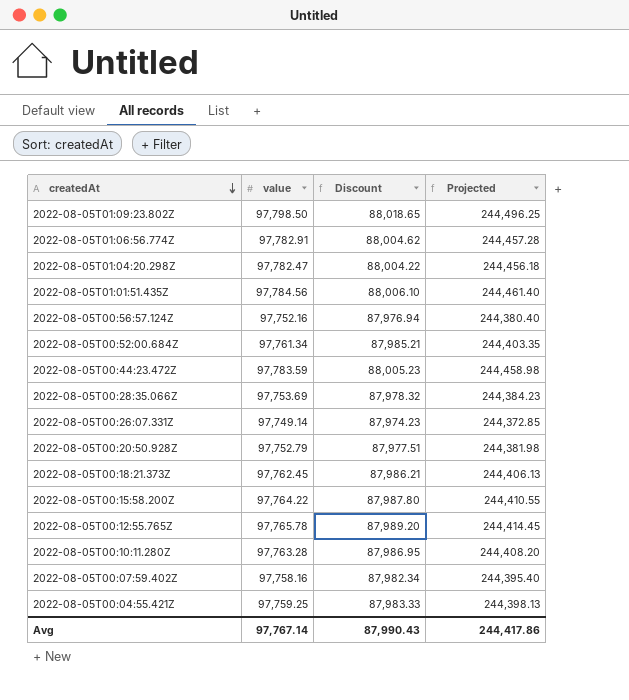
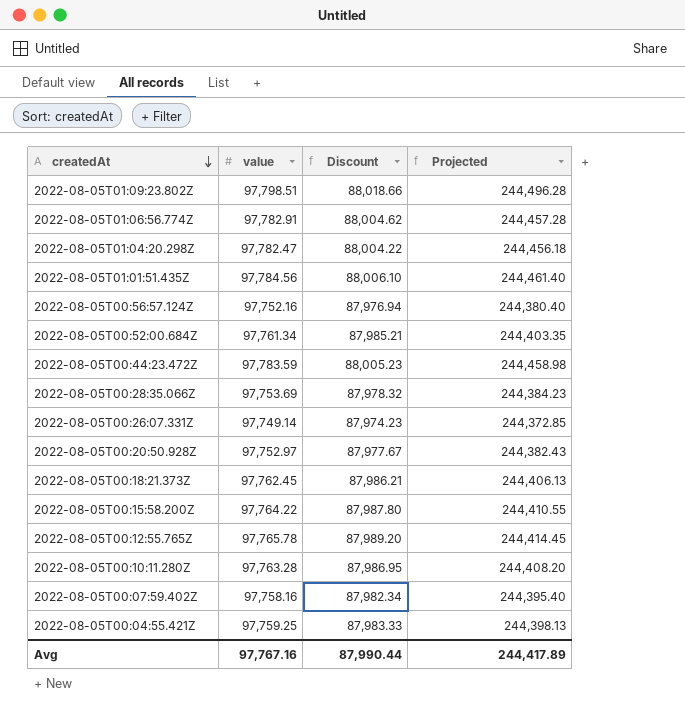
2022-08-05T01:09:23.802Z | value: 97,798.50 -> 97,798.51
2022-08-05T01:09:23.802Z | Discount: 88,018.65 -> 88,018.66
2022-08-05T01:09:23.802Z | Projected: 244,496.25 -> 244,496.28
2022-08-05T00:20:50.928Z | value: 97,752.79 -> 97,752.97
2022-08-05T00:20:50.928Z | Discount: 87,977.51 -> 87,977.67
2022-08-05T00:20:50.928Z | Projected: 244,381.98 -> 244,382.43
Avg | value: 97,767.14 -> 97,767.16
Avg | Discount: 87,990.43 -> 87,990.44
Avg | Projected: 244,417.86 -> 244,417.89

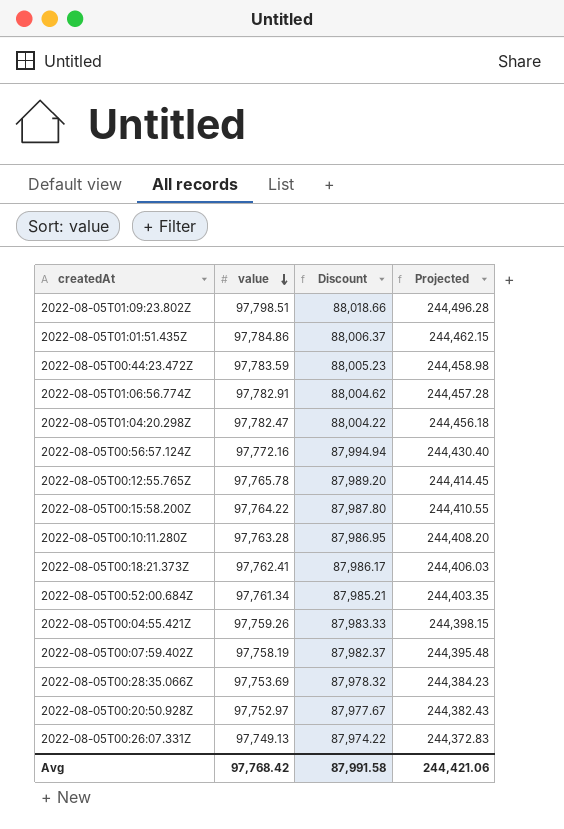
row order: createdAt descending -> value descending
2022-08-05T01:01:51.435Z | value: 97,784.56 -> 97,784.86
2022-08-05T01:01:51.435Z | Discount: 88,006.10 -> 88,006.37
2022-08-05T01:01:51.435Z | Projected: 244,461.40 -> 244,462.15
2022-08-05T00:56:57.124Z | value: 97,752.16 -> 97,772.16
2022-08-05T00:56:57.124Z | Discount: 87,976.94 -> 87,994.94
2022-08-05T00:56:57.124Z | Projected: 244,380.40 -> 244,430.40
2022-08-05T00:18:21.373Z | value: 97,762.45 -> 97,762.41
2022-08-05T00:18:21.373Z | Discount: 87,986.21 -> 87,986.17
2022-08-05T00:18:21.373Z | Projected: 244,406.13 -> 244,406.03
2022-08-05T00:04:55.421Z | value: 97,759.25 -> 97,759.26
2022-08-05T00:04:55.421Z | Projected: 244,398.13 -> 244,398.15
2022-08-05T00:07:59.402Z | value: 97,758.16 -> 97,758.19
2022-08-05T00:07:59.402Z | Discount: 87,982.34 -> 87,982.37
2022-08-05T00:07:59.402Z | Projected: 244,395.40 -> 244,395.48
2022-08-05T00:26:07.331Z | value: 97,749.14 -> 97,749.13
2022-08-05T00:26:07.331Z | Discount: 87,974.23 -> 87,974.22
2022-08-05T00:26:07.331Z | Projected: 244,372.85 -> 244,372.83
Avg | value: 97,767.16 -> 97,768.42
Avg | Discount: 87,990.44 -> 87,991.58
Avg | Projected: 244,417.89 -> 244,421.06

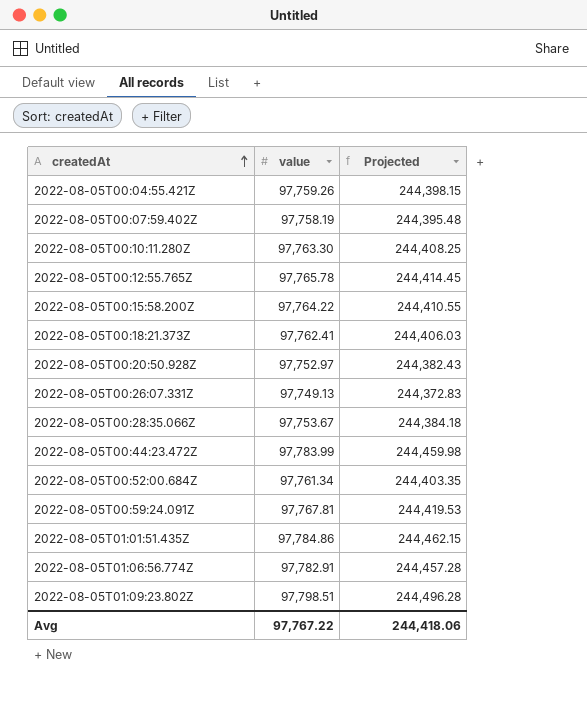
row order: value descending -> createdAt ascending
column Discount | formula: [value] * 0.9 -> none
row 2022-08-05T01:04:20.298Z: 97,782.47 | 88,004.22 | 244,456.18 -> none
row 2022-08-05T00:56:57.124Z: 97,772.16 | 87,994.94 | 244,430.40 -> none
2022-08-05T00:10:11.280Z | value: 97,763.28 -> 97,763.30
2022-08-05T00:10:11.280Z | Projected: 244,408.20 -> 244,408.25
2022-08-05T00:28:35.066Z | value: 97,753.69 -> 97,753.67
2022-08-05T00:28:35.066Z | Projected: 244,384.23 -> 244,384.18
2022-08-05T00:44:23.472Z | value: 97,783.59 -> 97,783.99
2022-08-05T00:44:23.472Z | Projected: 244,458.98 -> 244,459.98
row 2022-08-05T00:59:24.091Z: none -> 97,767.81 | 244,419.53
Avg | value: 97,768.42 -> 97,767.22
Avg | Projected: 244,421.06 -> 244,418.06

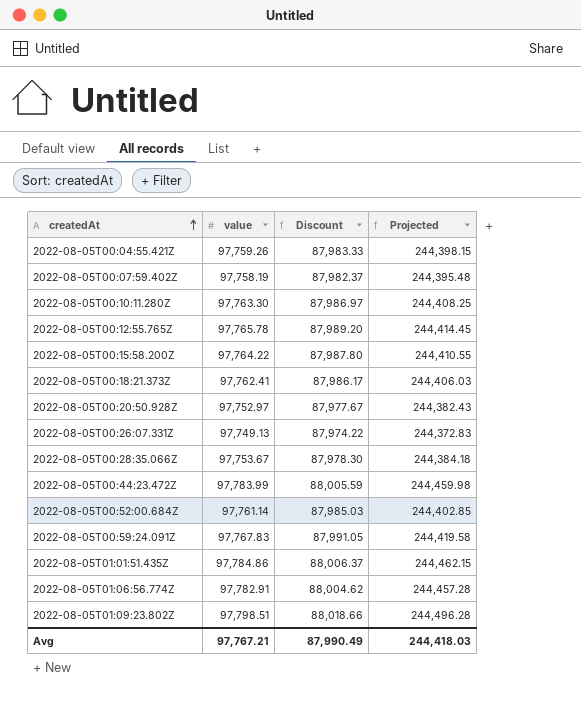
column Discount | formula: none -> [value] * 0.9
2022-08-05T00:52:00.684Z | value: 97,761.34 -> 97,761.14
2022-08-05T00:52:00.684Z | Projected: 244,403.35 -> 244,402.85
2022-08-05T00:59:24.091Z | value: 97,767.81 -> 97,767.83
2022-08-05T00:59:24.091Z | Projected: 244,419.53 -> 244,419.58
Avg | value: 97,767.22 -> 97,767.21
Avg | Projected: 244,418.06 -> 244,418.03

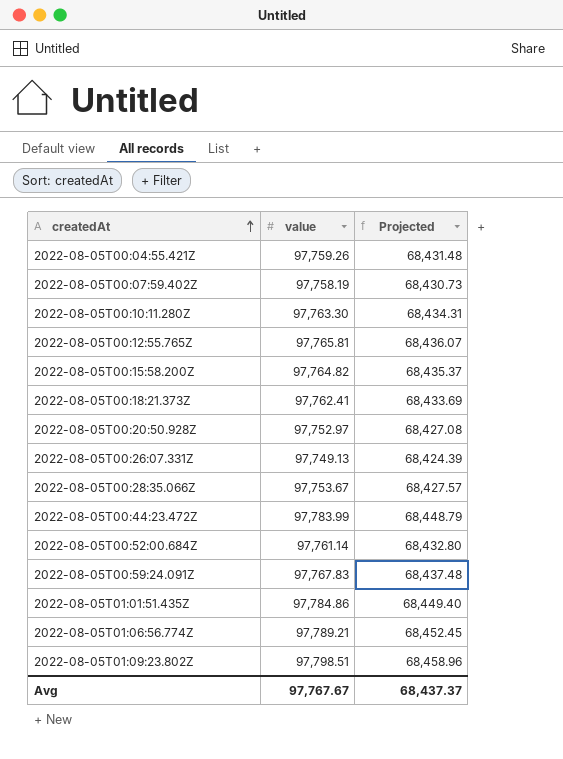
column Discount | formula: [value] * 0.9 -> none
column Projected | formula: [value] * 2.5 -> [value] * 0.7
2022-08-05T00:12:55.765Z | value: 97,765.78 -> 97,765.81
2022-08-05T00:15:58.200Z | value: 97,764.22 -> 97,764.82
2022-08-05T01:06:56.774Z | value: 97,782.91 -> 97,789.21
Avg | value: 97,767.21 -> 97,767.67
Avg | Projected: 244,418.03 -> 68,437.37

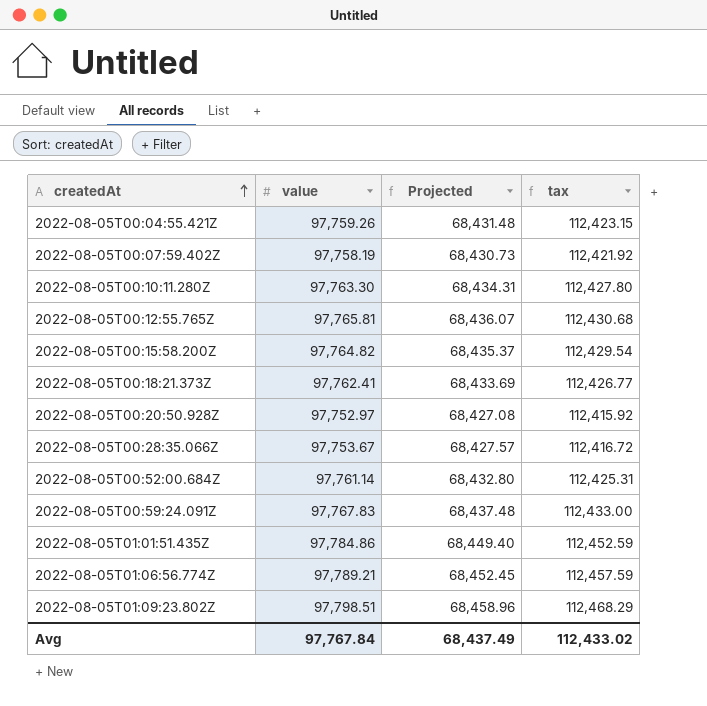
column tax | formula: none -> [value] * 1.15
row 2022-08-05T00:26:07.331Z: 97,749.13 | 68,424.39 -> none
row 2022-08-05T00:44:23.472Z: 97,783.99 | 68,448.79 -> none
Avg | value: 97,767.67 -> 97,767.84
Avg | Projected: 68,437.37 -> 68,437.49

